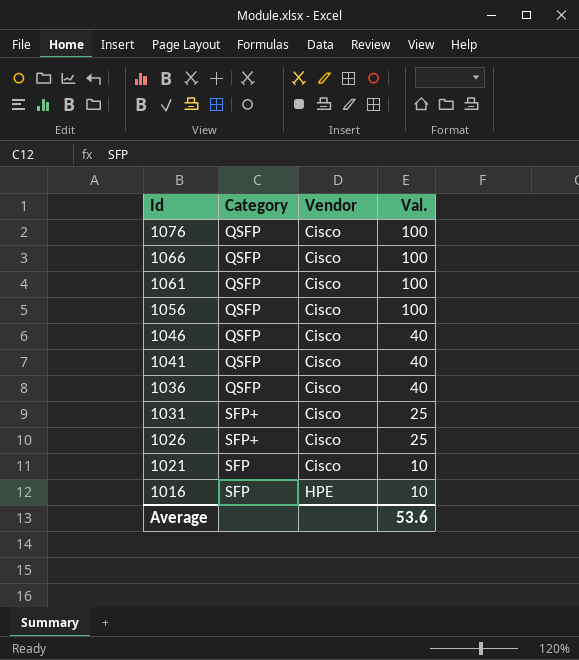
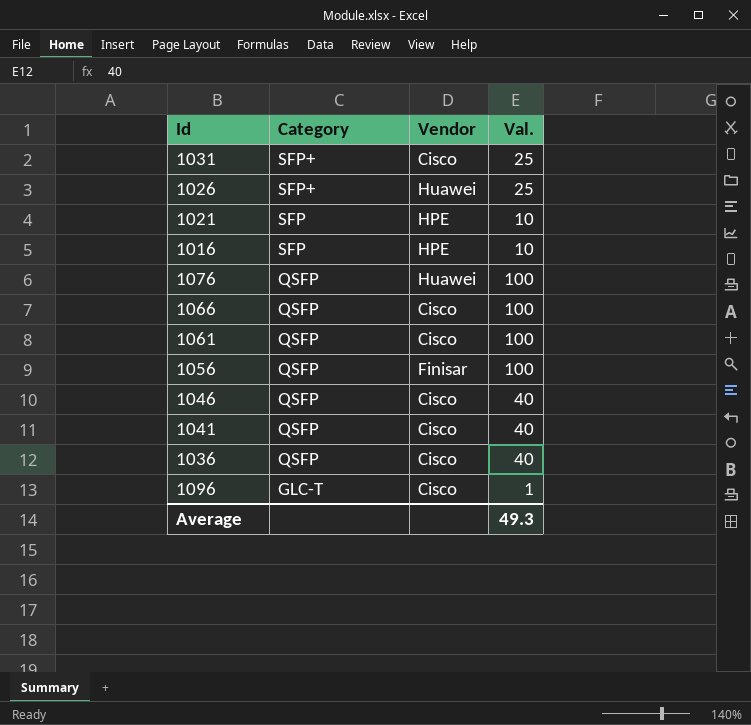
row order: Id descending -> Category descending
1026 | Vendor: Cisco -> Huawei
1021 | Vendor: Cisco -> HPE
1076 | Vendor: Cisco -> Huawei
1056 | Vendor: Cisco -> Finisar
row 1096: none -> GLC-T | Cisco | 1
Average | Val.: 53.6 -> 49.3

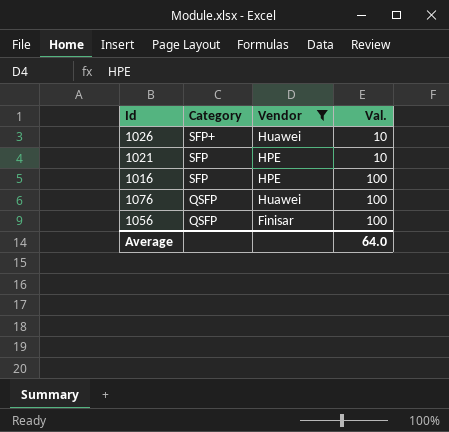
filter: none -> Vendor != Cisco
1026 | Val.: 25 -> 10
1016 | Val.: 10 -> 100
Average | Val.: 49.3 -> 64.0

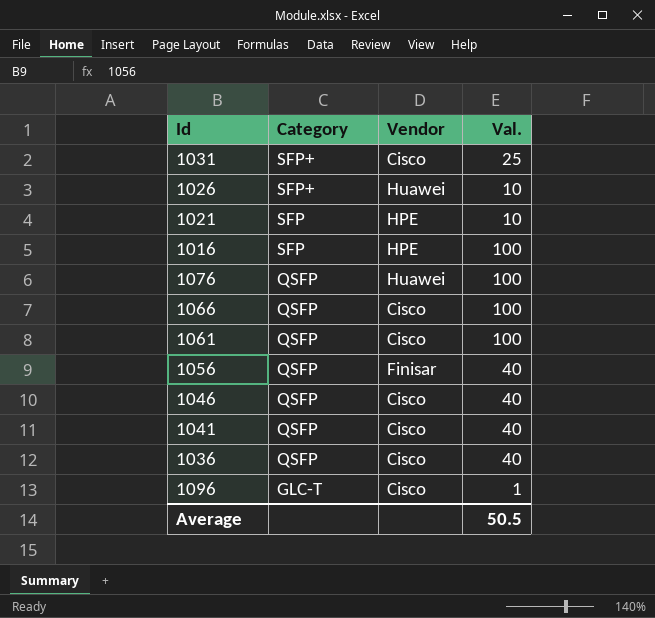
filter: Vendor != Cisco -> none
1056 | Val.: 100 -> 40
Average | Val.: 64.0 -> 50.5

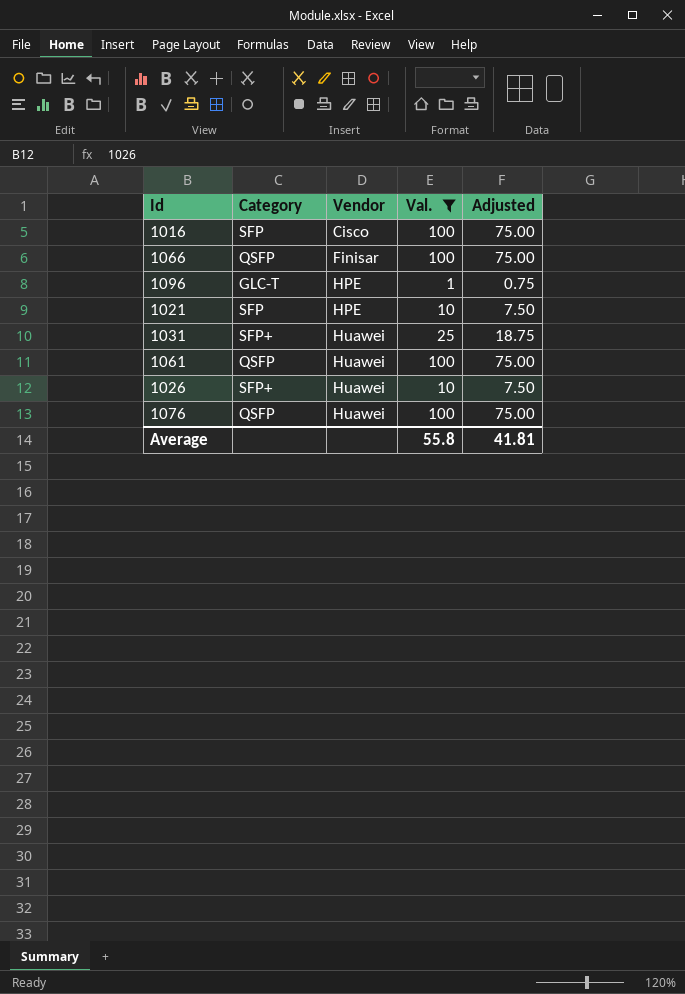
filter: none -> Val. != 40
row order: Category descending -> Vendor ascending
column Adjusted | formula: none -> [Val.] * 0.75
1016 | Vendor: HPE -> Cisco
1066 | Vendor: Cisco -> Finisar
1096 | Vendor: Cisco -> HPE
1031 | Vendor: Cisco -> Huawei
1061 | Vendor: Cisco -> Huawei
Average | Val.: 50.5 -> 55.8

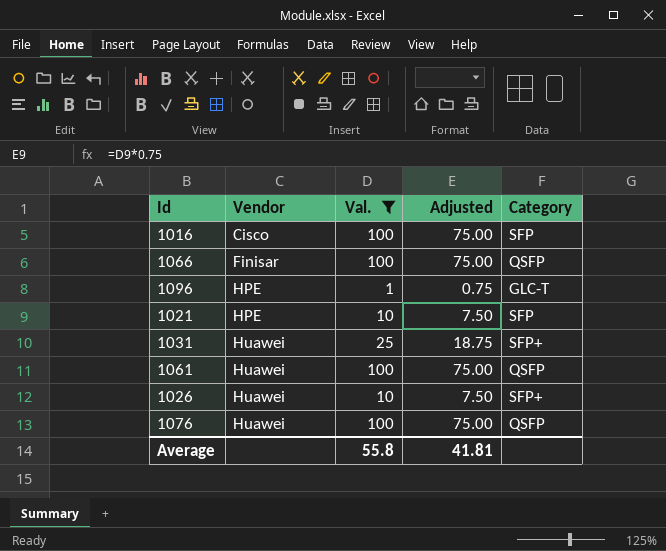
column Category | position: 2 -> 5

